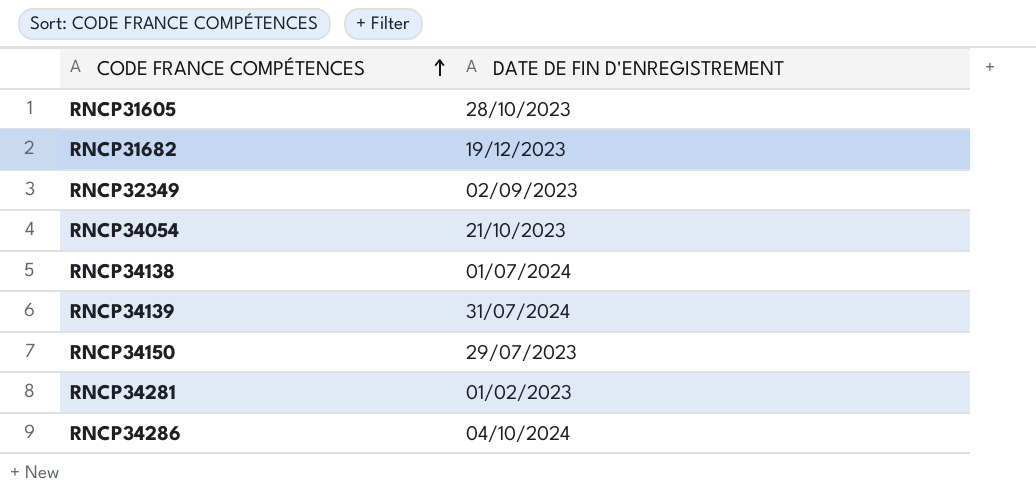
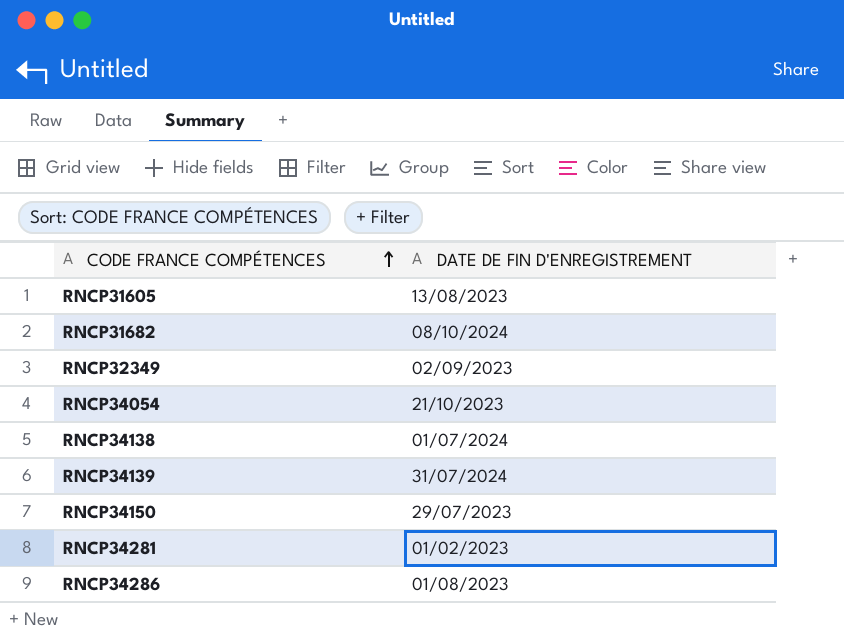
RNCP31605 | DATE DE FIN D'ENREGISTREMENT: 28/10/2023 -> 13/08/2023
RNCP31682 | DATE DE FIN D'ENREGISTREMENT: 19/12/2023 -> 08/10/2024
RNCP34286 | DATE DE FIN D'ENREGISTREMENT: 04/10/2024 -> 01/08/2023

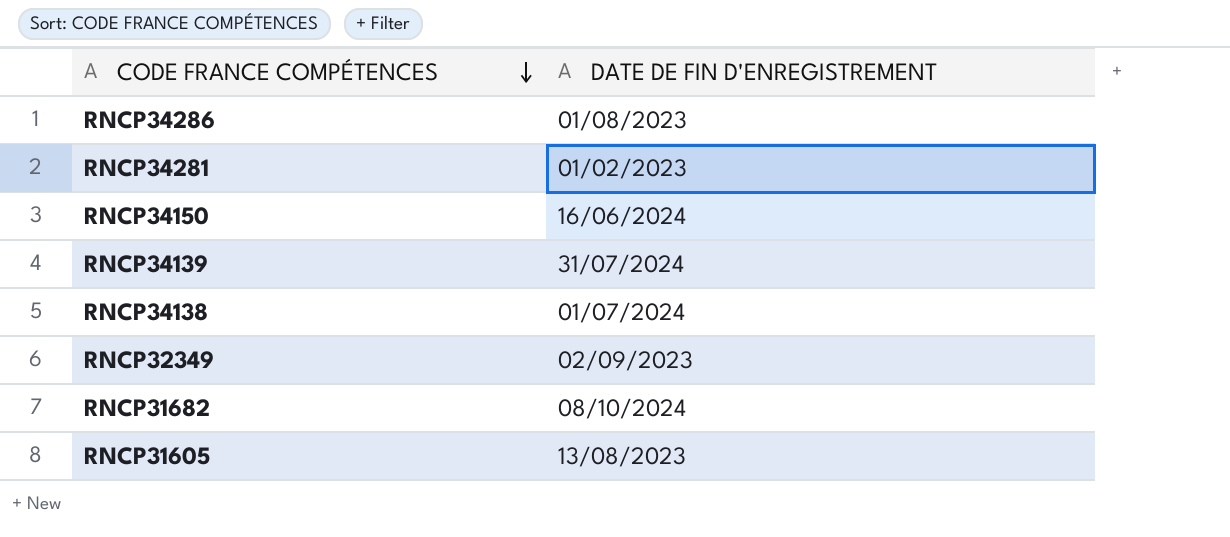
row order: CODE FRANCE COMPÉTENCES ascending -> CODE FRANCE COMPÉTENCES descending
row RNCP34054: 21/10/2023 -> none
RNCP34150 | DATE DE FIN D'ENREGISTREMENT: 29/07/2023 -> 16/06/2024

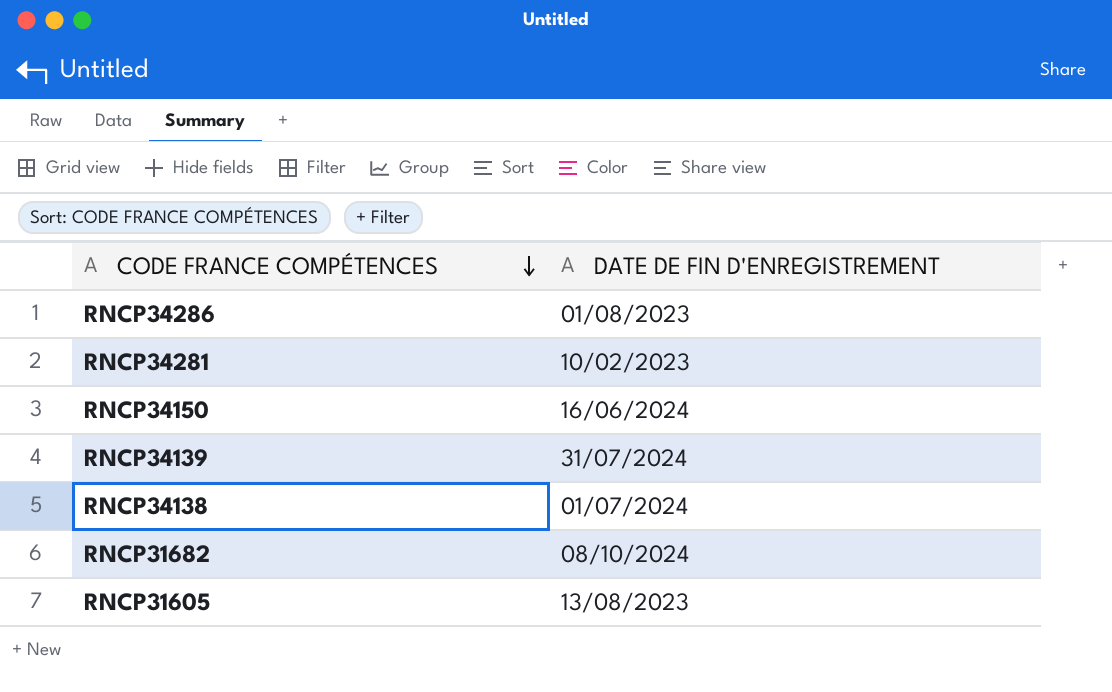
row RNCP32349: 02/09/2023 -> none
RNCP34281 | DATE DE FIN D'ENREGISTREMENT: 01/02/2023 -> 10/02/2023

